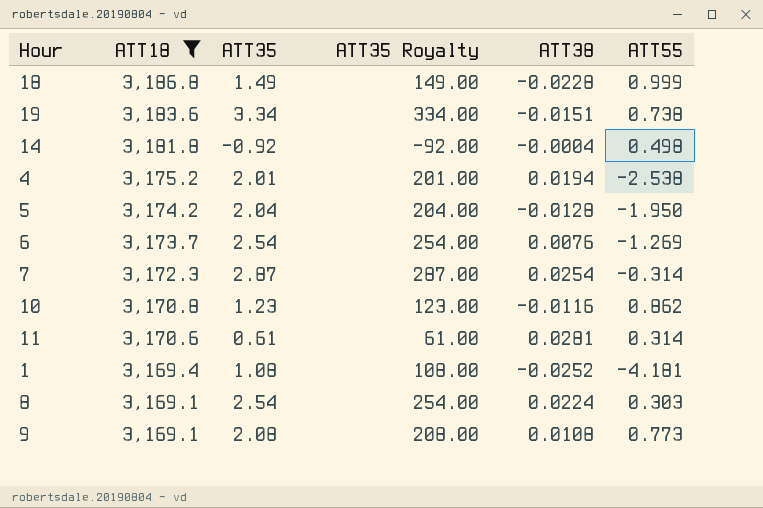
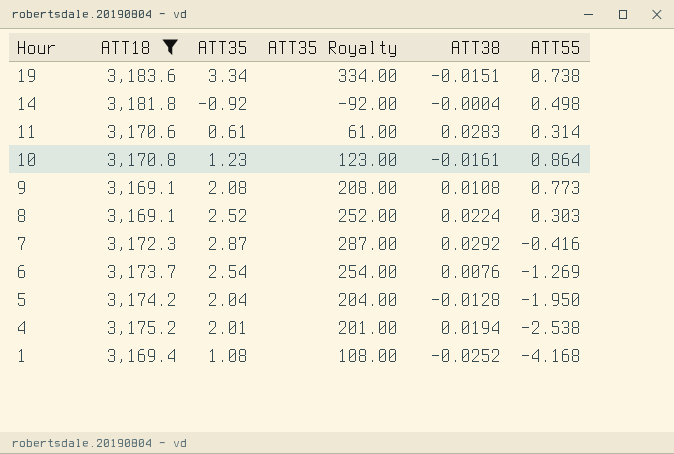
row order: ATT18 descending -> Hour descending
row 18: 3,186.8 | 1.49 | 149.00 | -0.0228 | 0.999 -> none
11 | ATT38: 0.0281 -> 0.0283
10 | ATT38: -0.0116 -> -0.0161
10 | ATT55: 0.862 -> 0.864
8 | ATT35: 2.54 -> 2.52
8 | ATT35 Royalty: 254.00 -> 252.00
7 | ATT38: 0.0254 -> 0.0292
7 | ATT55: -0.314 -> -0.416
1 | ATT55: -4.181 -> -4.168

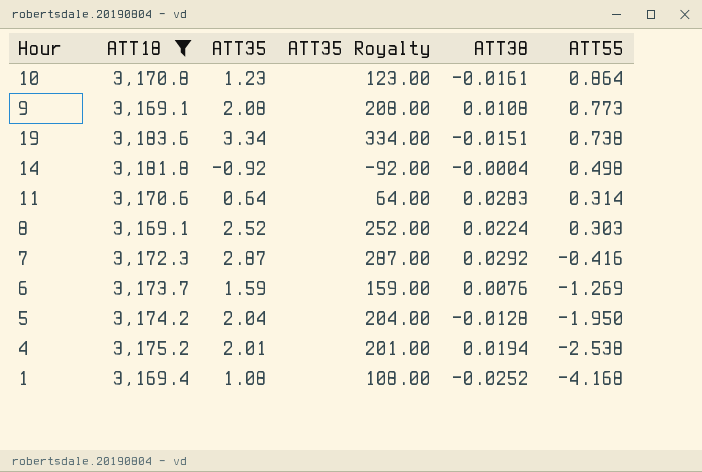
row order: Hour descending -> ATT55 descending
11 | ATT35: 0.61 -> 0.64
11 | ATT35 Royalty: 61.00 -> 64.00
6 | ATT35: 2.54 -> 1.59
6 | ATT35 Royalty: 254.00 -> 159.00

